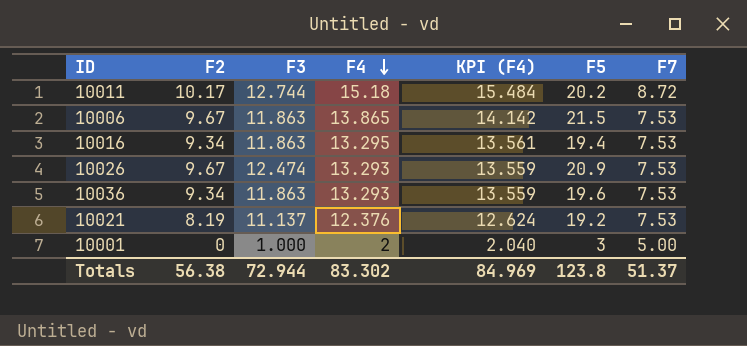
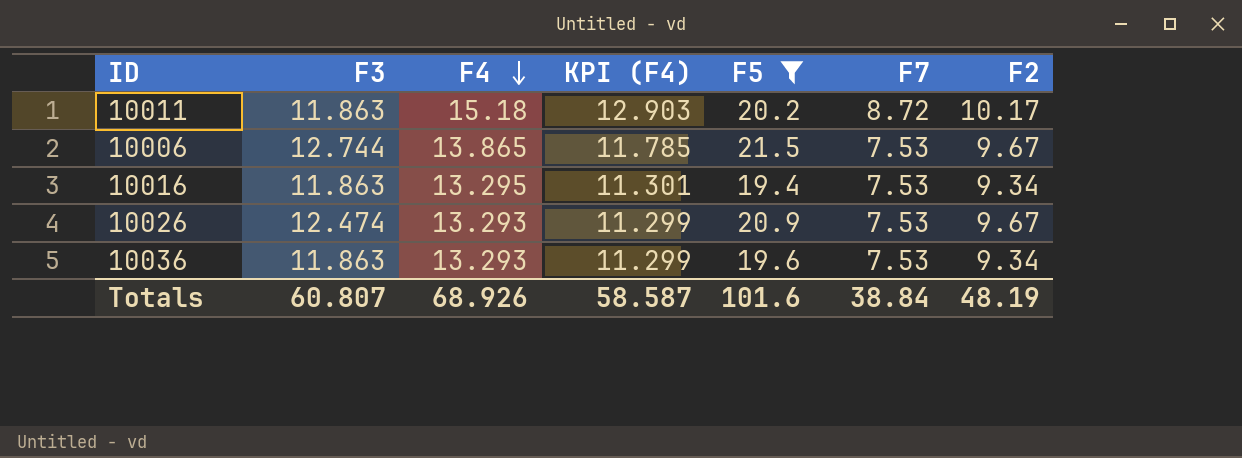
filter: none -> F5 >= 19.4
column KPI (F4) | formula: [F4] * 1.02 -> [F4] * 0.85
column F2 | position: 2 -> 7
10011 | F3: 12.744 -> 11.863
10006 | F3: 11.863 -> 12.744
Totals | F3: 72.944 -> 60.807
Totals | F4: 83.302 -> 68.926
Totals | KPI (F4): 84.969 -> 58.587
Totals | F5: 123.8 -> 101.6
Totals | F7: 51.37 -> 38.84
Totals | F2: 56.38 -> 48.19

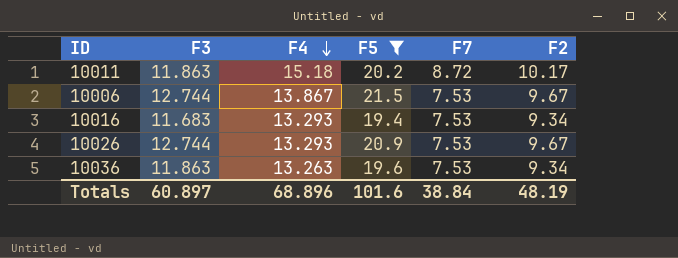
column KPI (F4) | formula: [F4] * 0.85 -> none
10006 | F4: 13.865 -> 13.867
10016 | F3: 11.863 -> 11.683
10016 | F4: 13.295 -> 13.293
10026 | F3: 12.474 -> 12.744
10036 | F4: 13.293 -> 13.263
Totals | F3: 60.807 -> 60.897
Totals | F4: 68.926 -> 68.896

